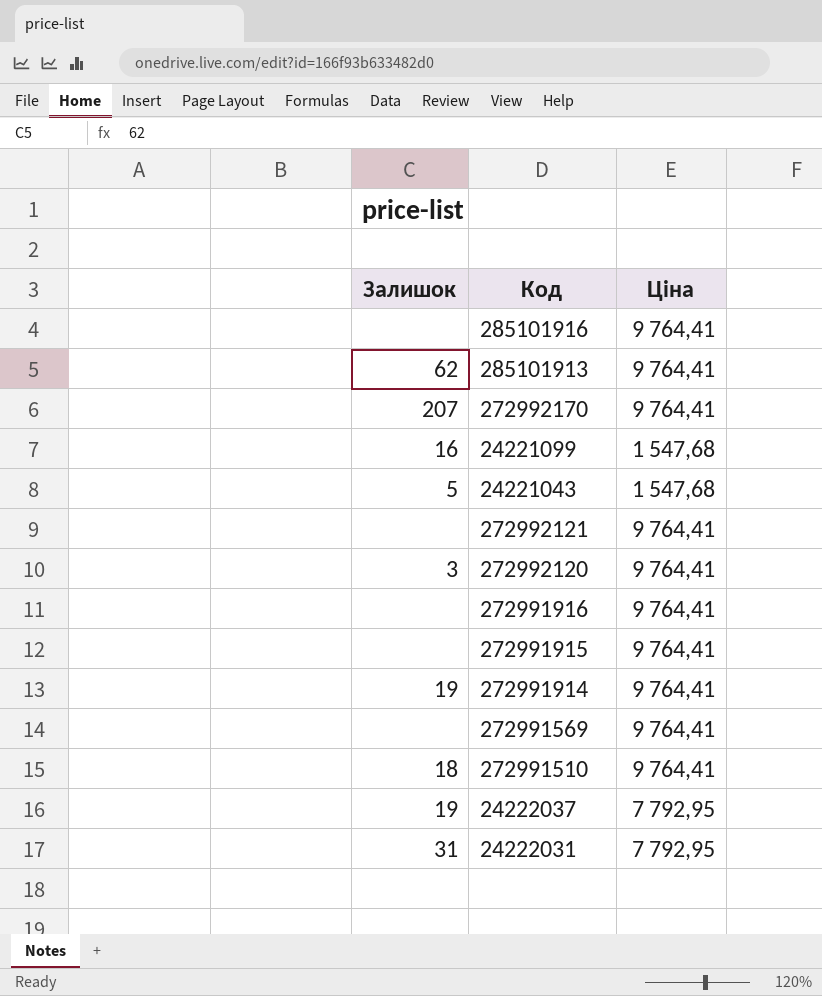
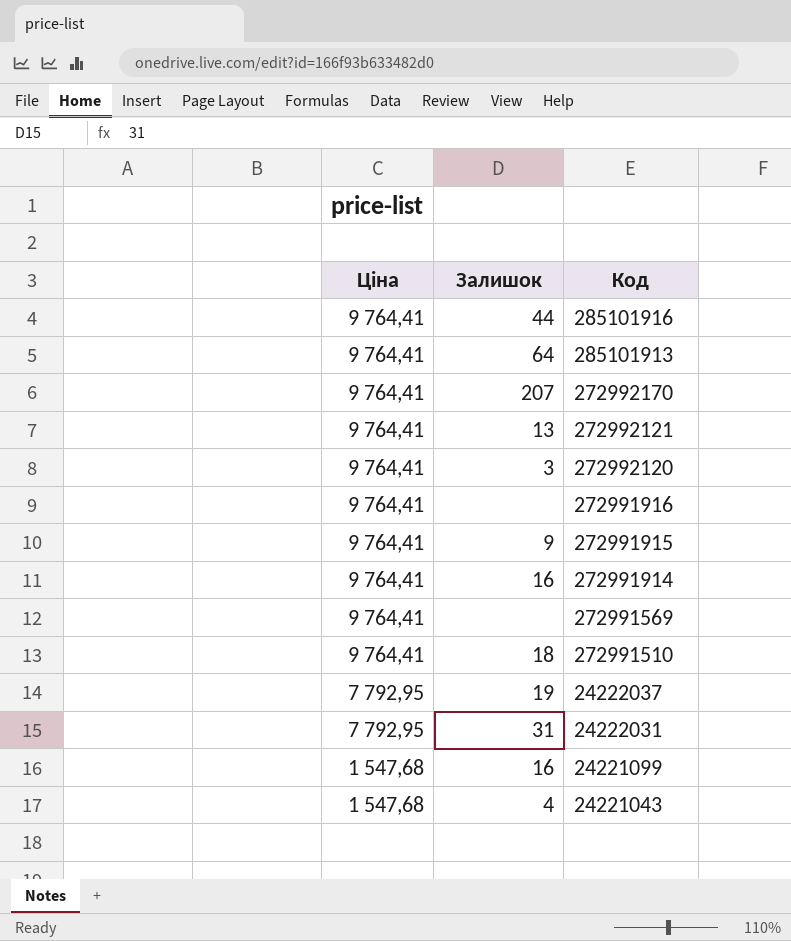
row order: none -> Ціна descending
column Ціна | position: 3 -> 1
285101916 | Залишок: none -> 44
285101913 | Залишок: 62 -> 64
272992121 | Залишок: none -> 13
272991915 | Залишок: none -> 9
272991914 | Залишок: 19 -> 16
24221043 | Залишок: 5 -> 4

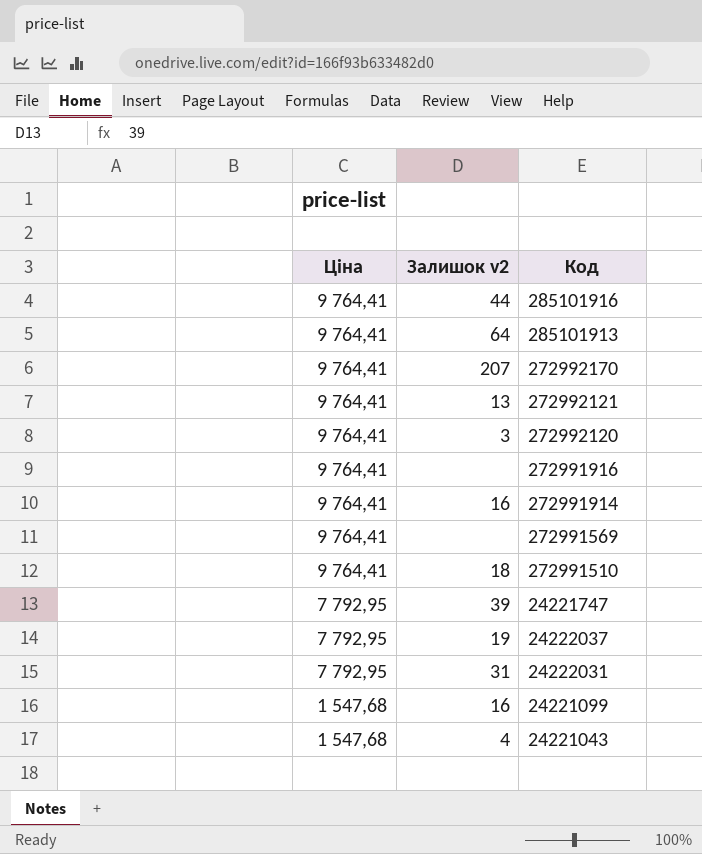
column name: Залишок -> Залишок v2
row 272991915: 9 764,41 | 9 -> none
row 24221747: none -> 7 792,95 | 39

